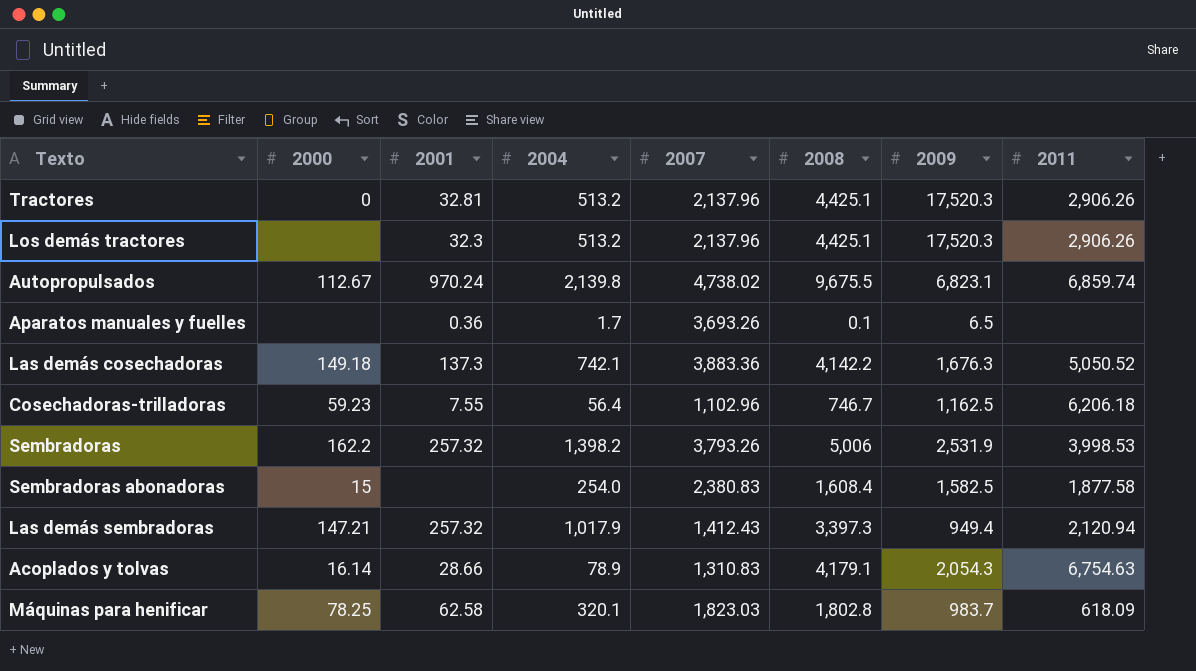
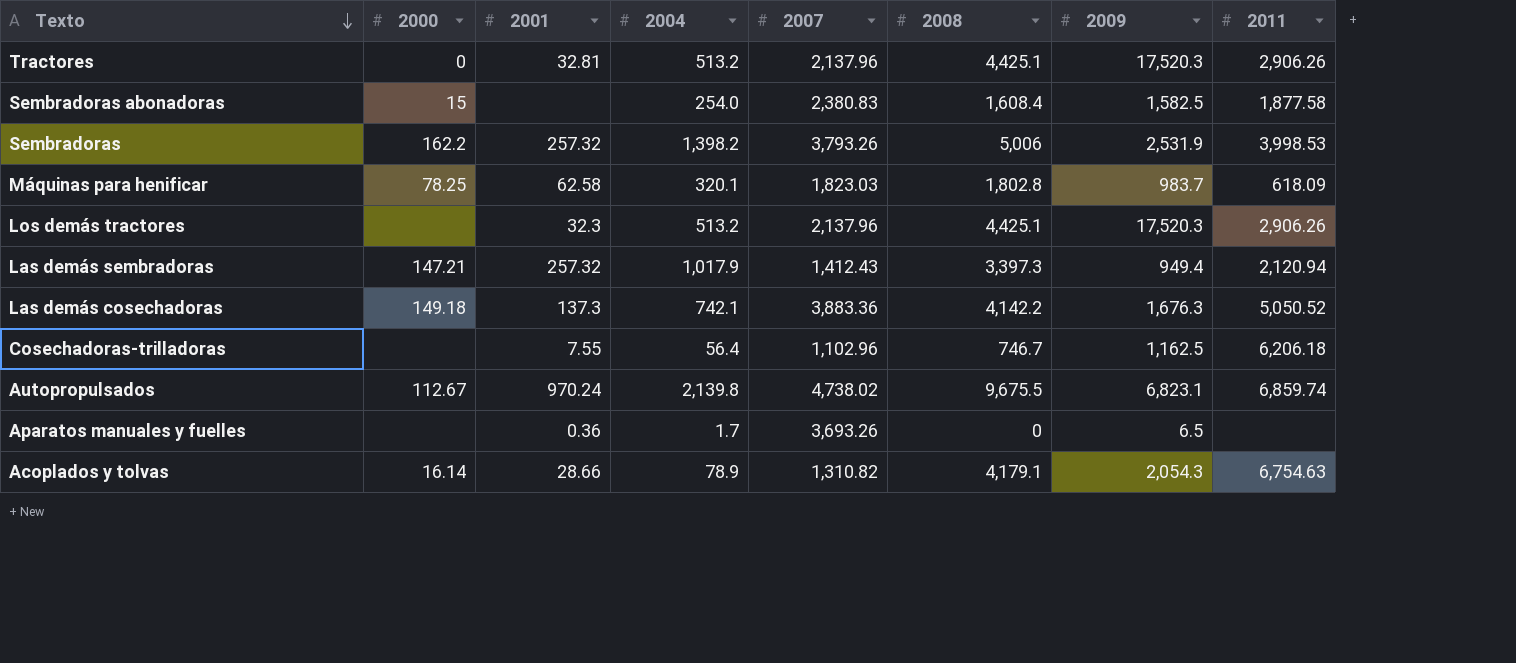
row order: none -> Texto descending
Cosechadoras-trilladoras | 2000: 59.23 -> none
Aparatos manuales y fuelles | 2008: 0.1 -> 0
Acoplados y tolvas | 2007: 1,310.83 -> 1,310.82

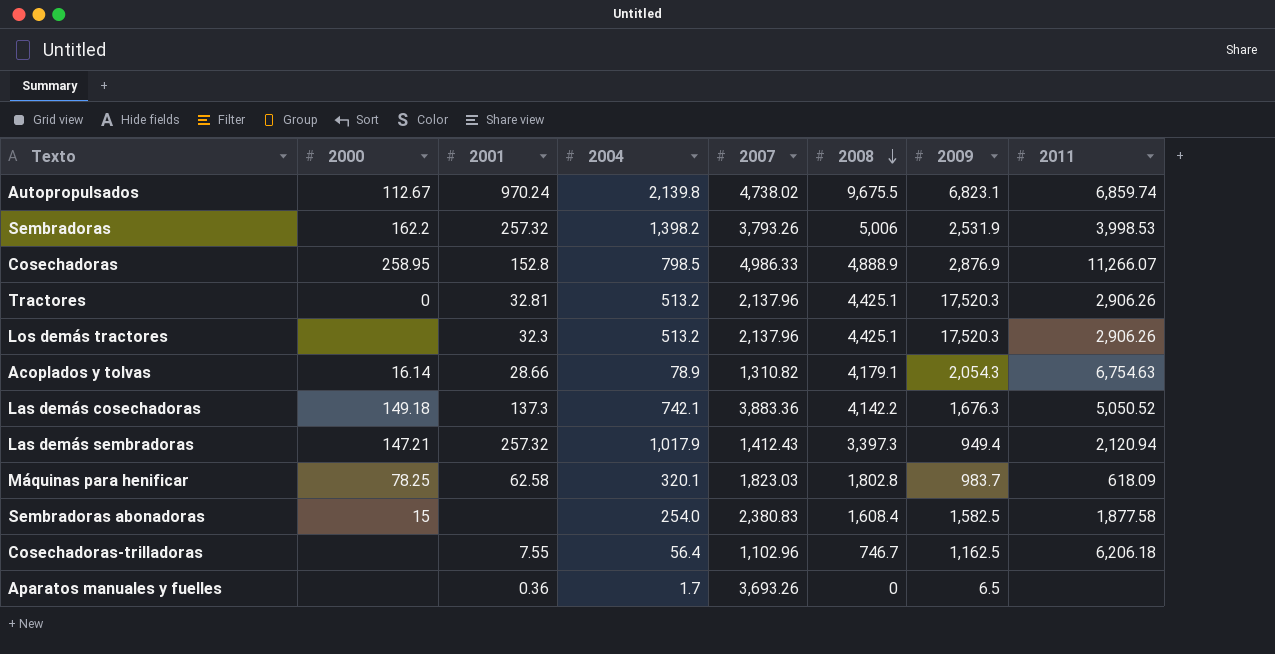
row order: Texto descending -> 2008 descending
row Cosechadoras: none -> 258.95 | 152.8 | 798.5 | 4,986.33 | 4,888.9 | 2,876.9 | 11,266.07

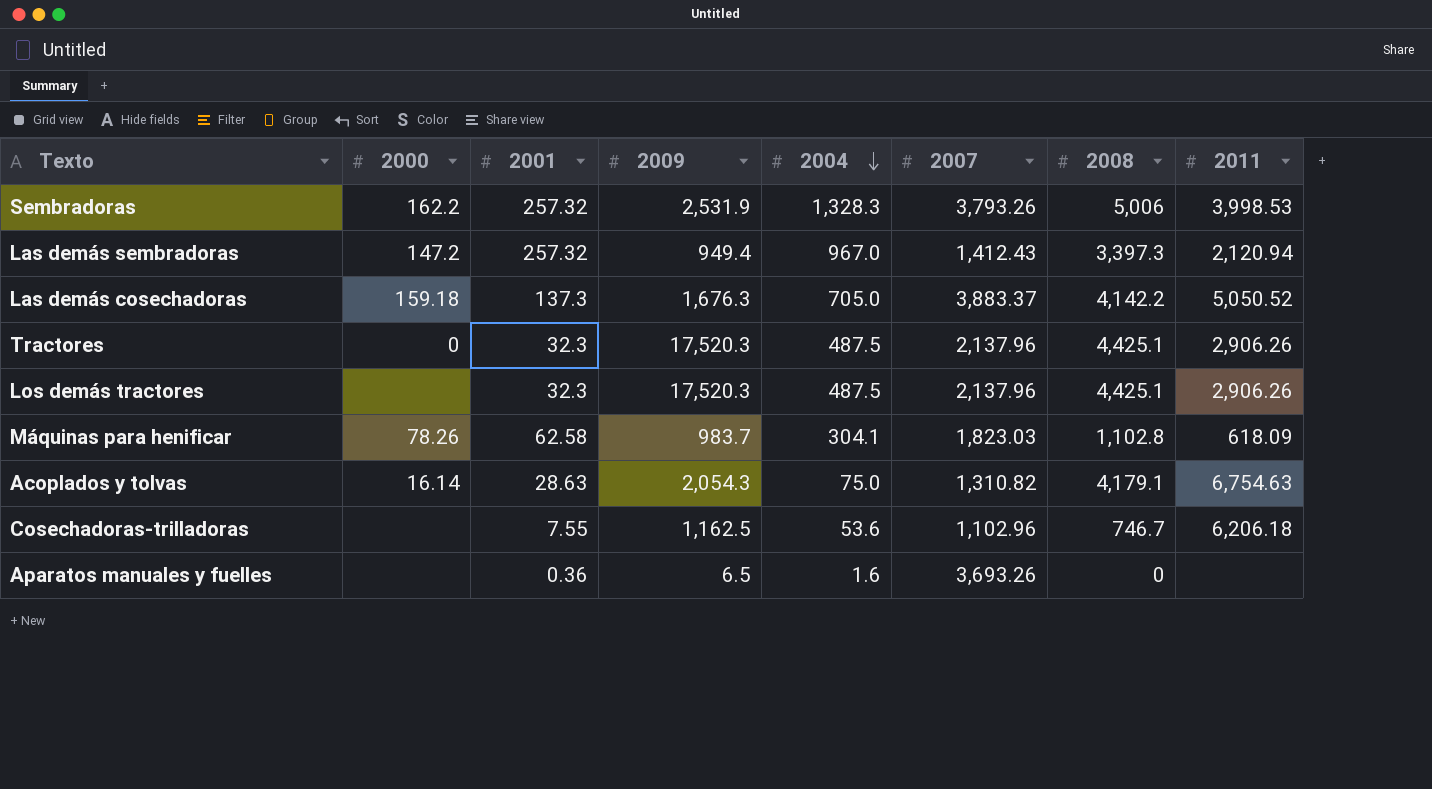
row order: 2008 descending -> 2004 descending
column 2009 | position: 7 -> 4
row Autopropulsados: 112.67 | 970.24 | 2,139.8 | 4,738.02 | 9,675.5 | 6,823.1 | 6,859.74 -> none
row Cosechadoras: 258.95 | 152.8 | 798.5 | 4,986.33 | 4,888.9 | 2,876.9 | 11,266.07 -> none
row Sembradoras abonadoras: 15 | none | 254.0 | 2,380.83 | 1,608.4 | 1,582.5 | 1,877.58 -> none
Sembradoras | 2004: 1,398.2 -> 1,328.3
Las demás sembradoras | 2000: 147.21 -> 147.2
Las demás sembradoras | 2004: 1,017.9 -> 967.0
Las demás cosechadoras | 2000: 149.18 -> 159.18
Las demás cosechadoras | 2004: 742.1 -> 705.0
Las demás cosechadoras | 2007: 3,883.36 -> 3,883.37
Tractores | 2001: 32.81 -> 32.3
Tractores | 2004: 513.2 -> 487.5
Los demás tractores | 2004: 513.2 -> 487.5
Máquinas para henificar | 2000: 78.25 -> 78.26
Máquinas para henificar | 2004: 320.1 -> 304.1
Máquinas para henificar | 2008: 1,802.8 -> 1,102.8
Acoplados y tolvas | 2001: 28.66 -> 28.63
Acoplados y tolvas | 2004: 78.9 -> 75.0
Cosechadoras-trilladoras | 2004: 56.4 -> 53.6
Aparatos manuales y fuelles | 2004: 1.7 -> 1.6

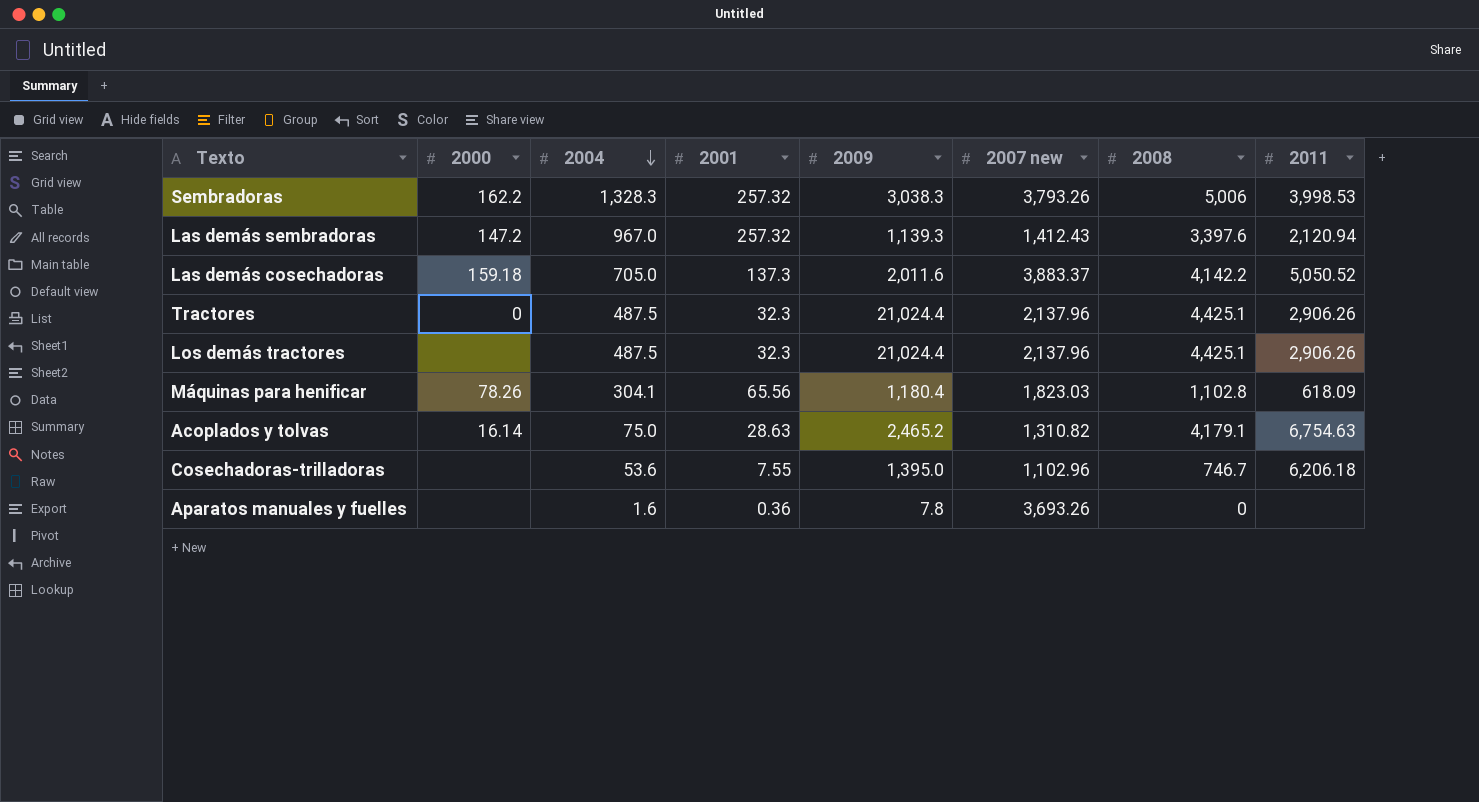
column 2004 | position: 5 -> 3
column name: 2007 -> 2007 new
Sembradoras | 2009: 2,531.9 -> 3,038.3
Las demás sembradoras | 2009: 949.4 -> 1,139.3
Las demás sembradoras | 2008: 3,397.3 -> 3,397.6
Las demás cosechadoras | 2009: 1,676.3 -> 2,011.6
Tractores | 2009: 17,520.3 -> 21,024.4
Los demás tractores | 2009: 17,520.3 -> 21,024.4
Máquinas para henificar | 2001: 62.58 -> 65.56
Máquinas para henificar | 2009: 983.7 -> 1,180.4
Acoplados y tolvas | 2009: 2,054.3 -> 2,465.2
Cosechadoras-trilladoras | 2009: 1,162.5 -> 1,395.0
Aparatos manuales y fuelles | 2009: 6.5 -> 7.8

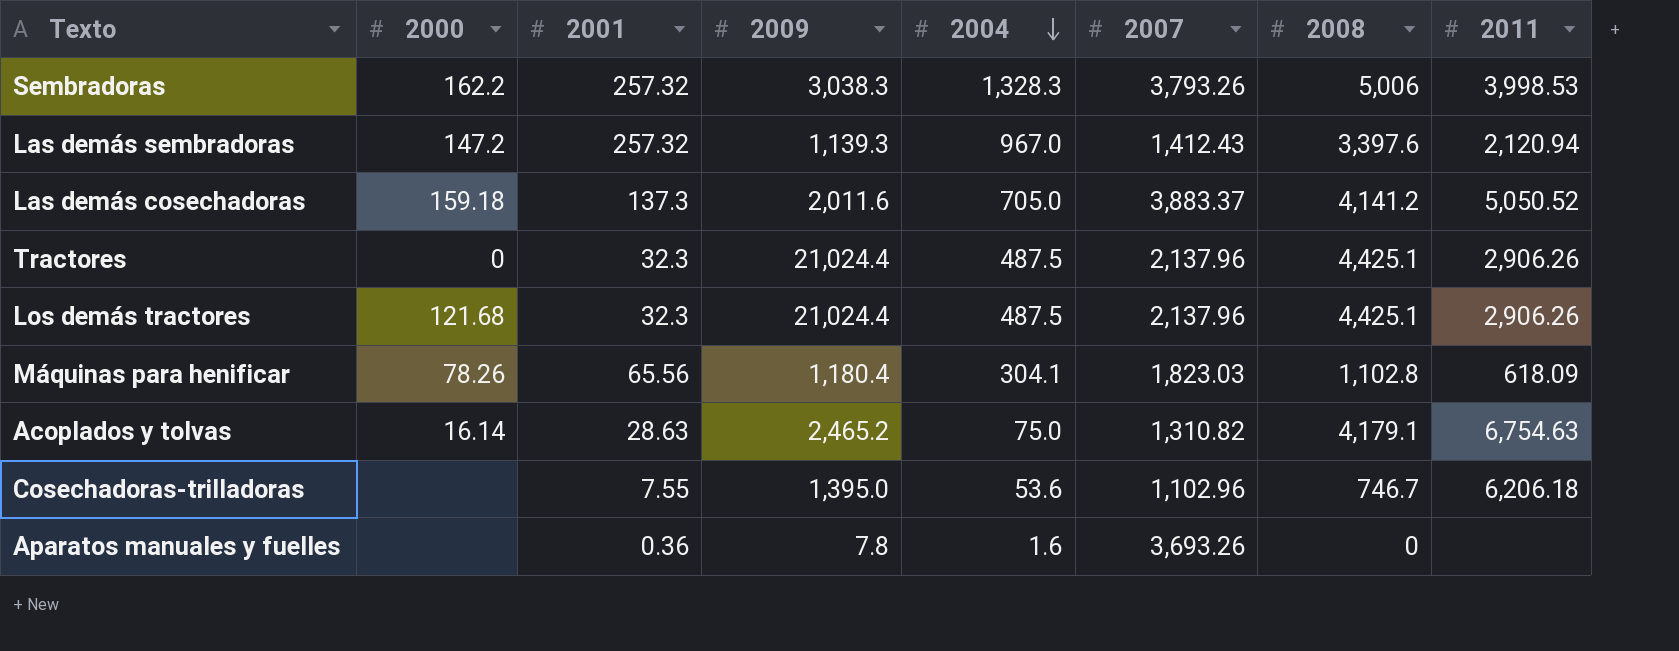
column 2004 | position: 3 -> 5
column name: 2007 new -> 2007
Las demás cosechadoras | 2008: 4,142.2 -> 4,141.2
Los demás tractores | 2000: none -> 121.68

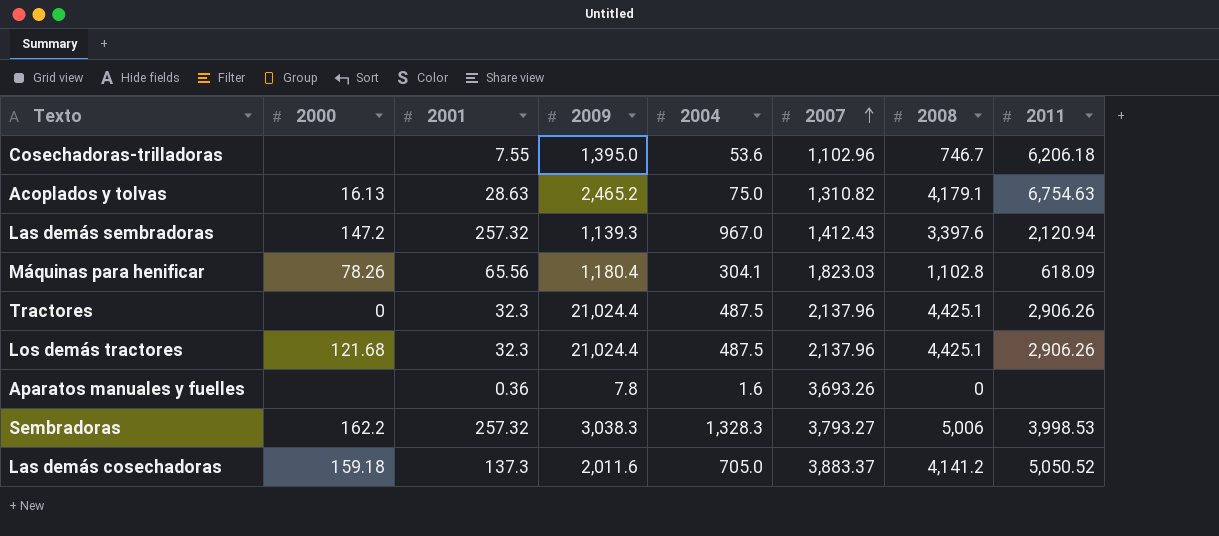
row order: 2004 descending -> 2007 ascending
Acoplados y tolvas | 2000: 16.14 -> 16.13
Sembradoras | 2007: 3,793.26 -> 3,793.27

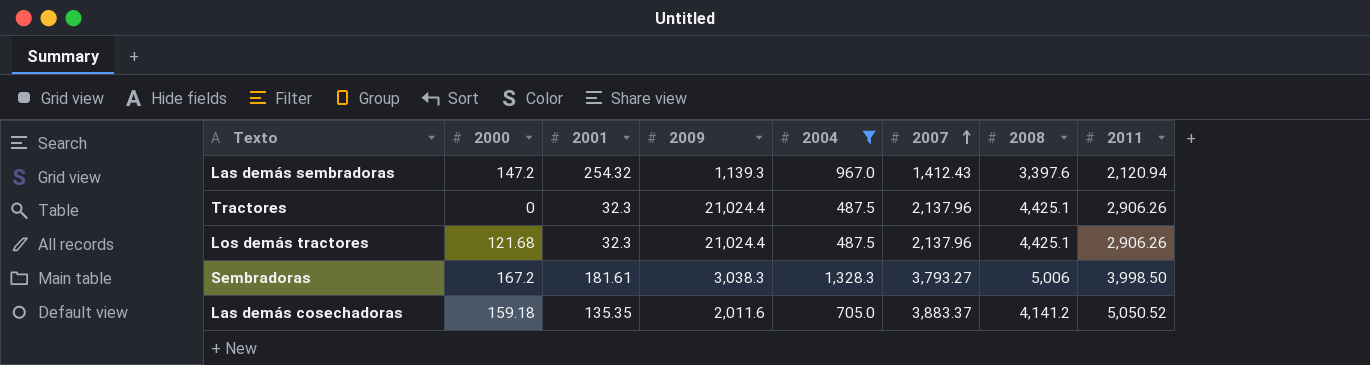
filter: none -> 2004 >= 487.5
Las demás sembradoras | 2001: 257.32 -> 254.32
Sembradoras | 2000: 162.2 -> 167.2
Sembradoras | 2001: 257.32 -> 181.61
Sembradoras | 2011: 3,998.53 -> 3,998.50
Las demás cosechadoras | 2001: 137.3 -> 135.35

